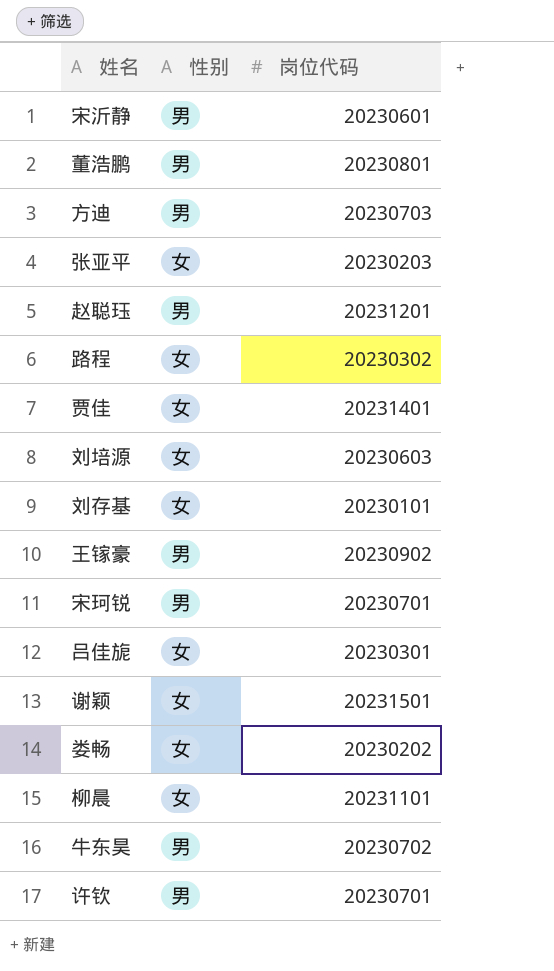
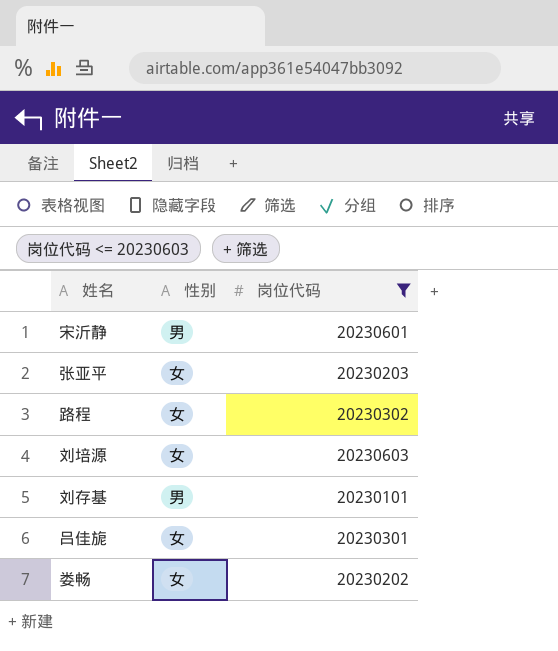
filter: none -> 岗位代码 <= 20230603
刘存基 | 性别: 女 -> 男

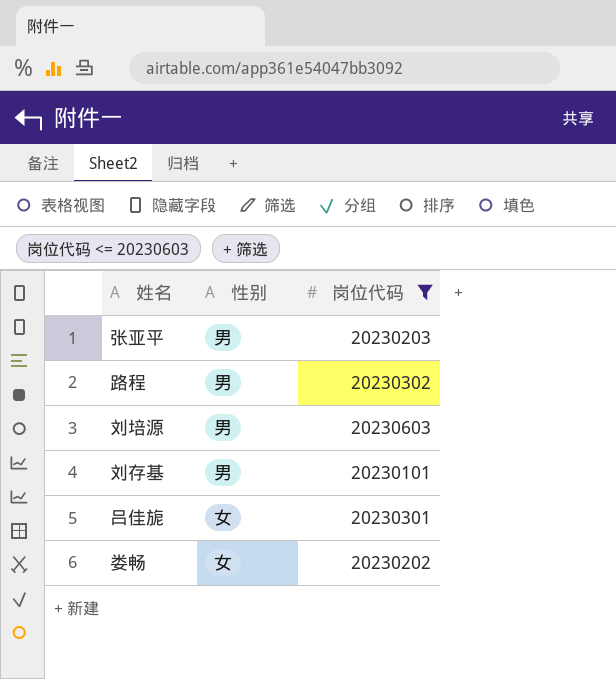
row 宋沂静: 男 | 20230601 -> none
张亚平 | 性别: 女 -> 男
路程 | 性别: 女 -> 男
刘培源 | 性别: 女 -> 男

